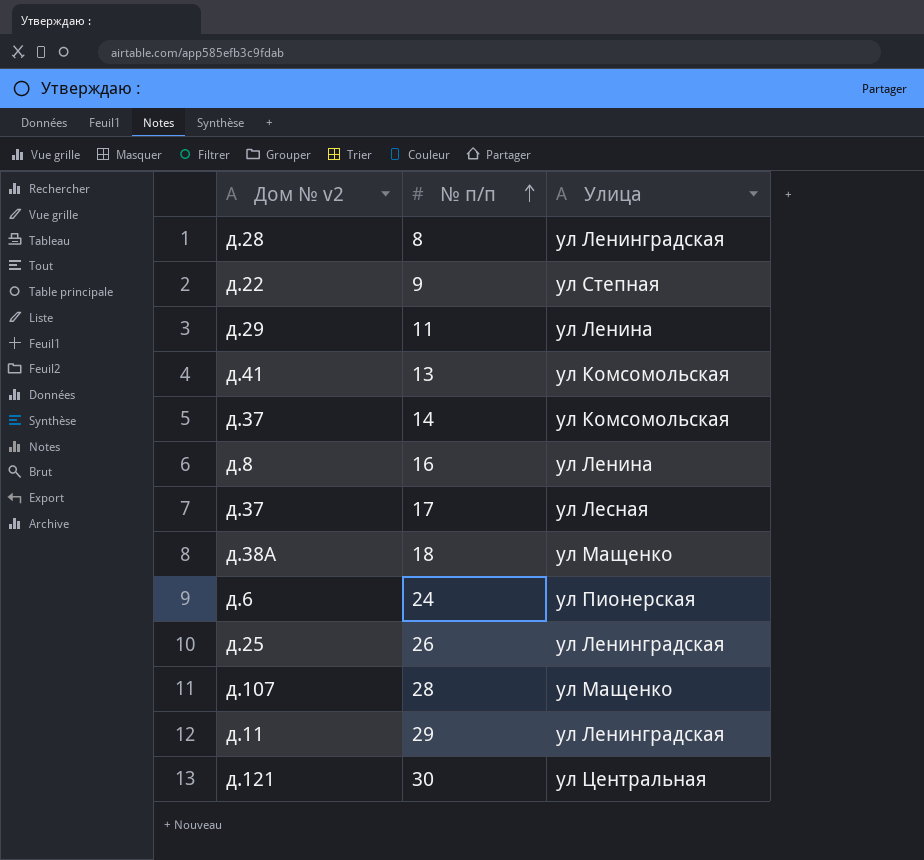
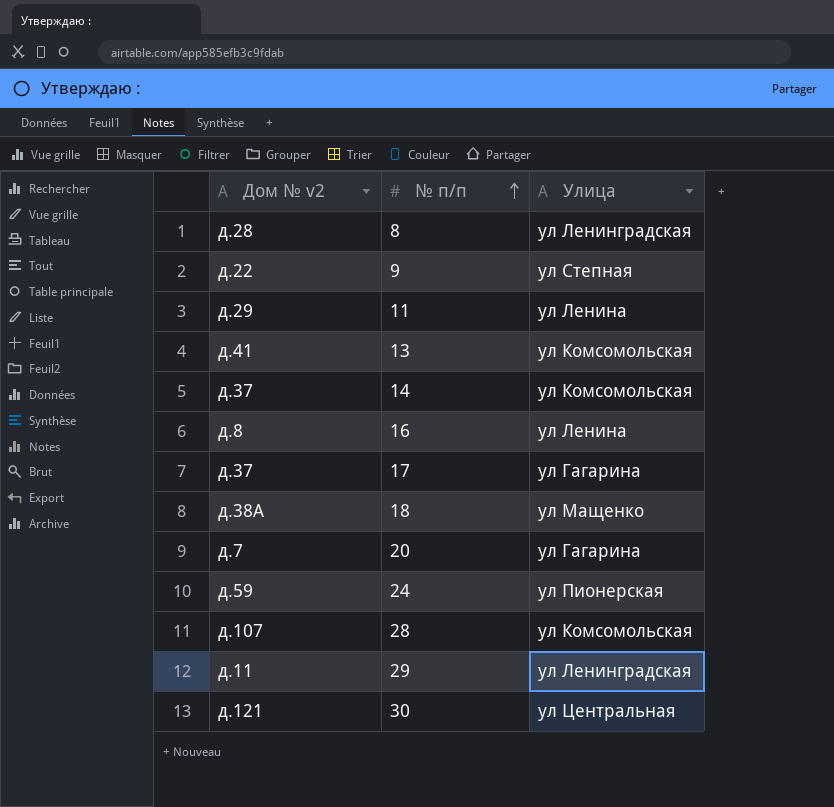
row 26: д.25 | ул Ленинградская -> none
17 | Улица: ул Лесная -> ул Гагарина
row 20: none -> д.7 | ул Гагарина
24 | Дом № v2: д.6 -> д.59
28 | Улица: ул Мащенко -> ул Комсомольская

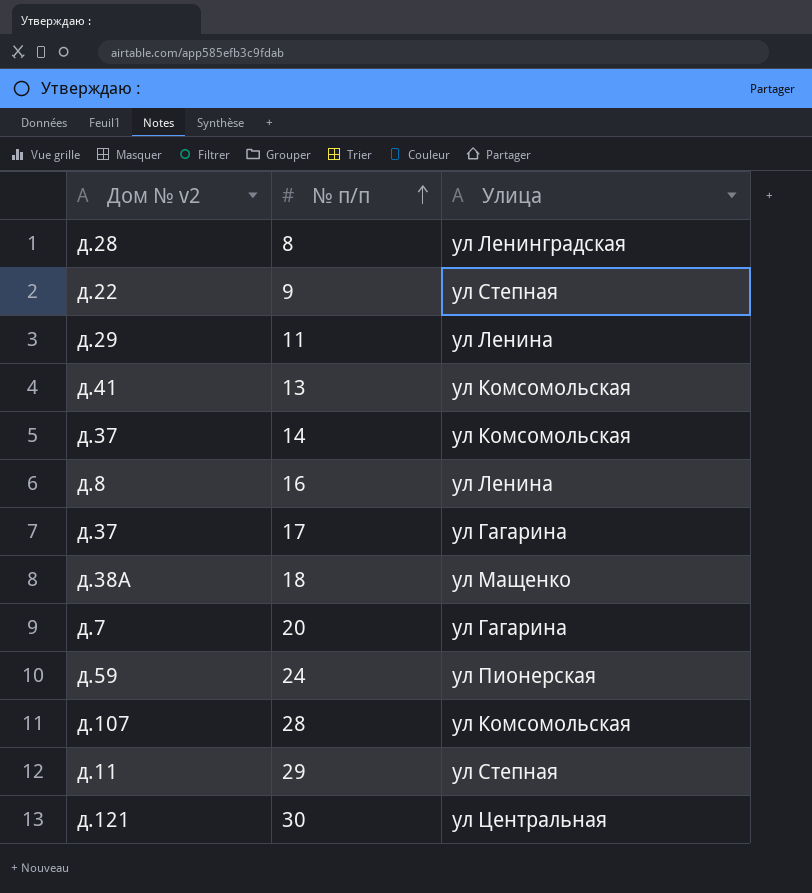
29 | Улица: ул Ленинградская -> ул Степная

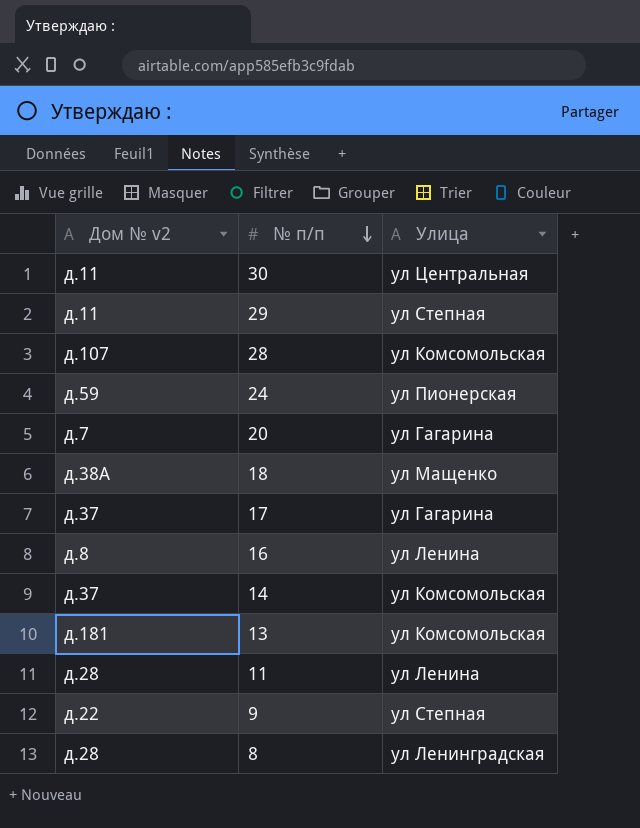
row order: № п/п ascending -> № п/п descending
30 | Дом № v2: д.121 -> д.11
13 | Дом № v2: д.41 -> д.181
11 | Дом № v2: д.29 -> д.28

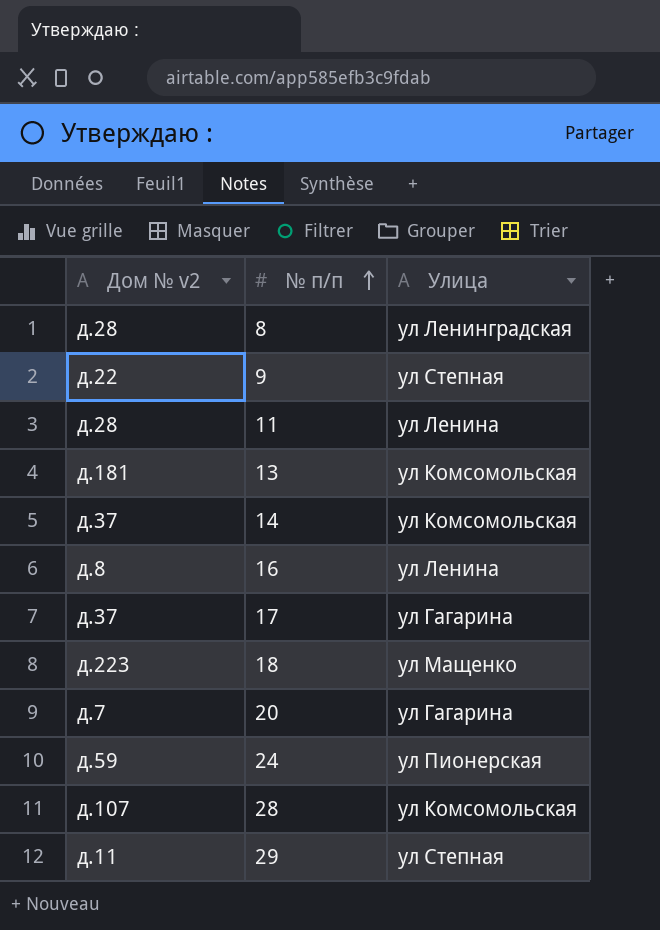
row order: № п/п descending -> № п/п ascending
row 30: д.11 | ул Центральная -> none
18 | Дом № v2: д.38А -> д.223

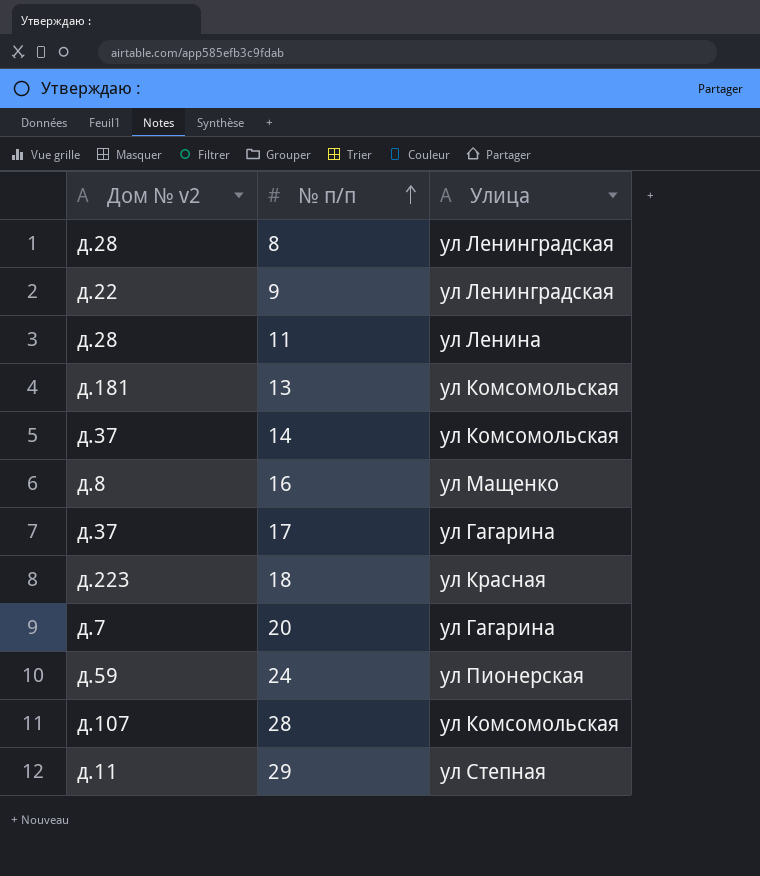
9 | Улица: ул Степная -> ул Ленинградская
16 | Улица: ул Ленина -> ул Мащенко
18 | Улица: ул Мащенко -> ул Красная

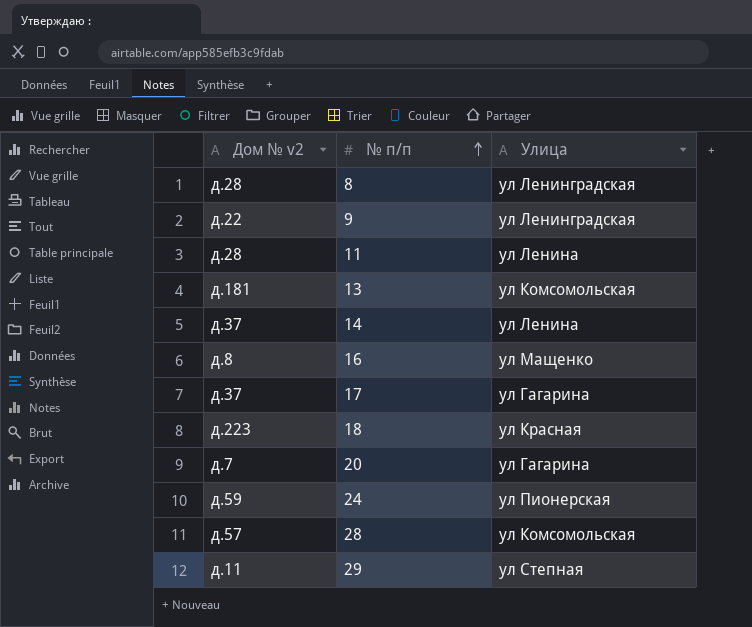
14 | Улица: ул Комсомольская -> ул Ленина
28 | Дом № v2: д.107 -> д.57

